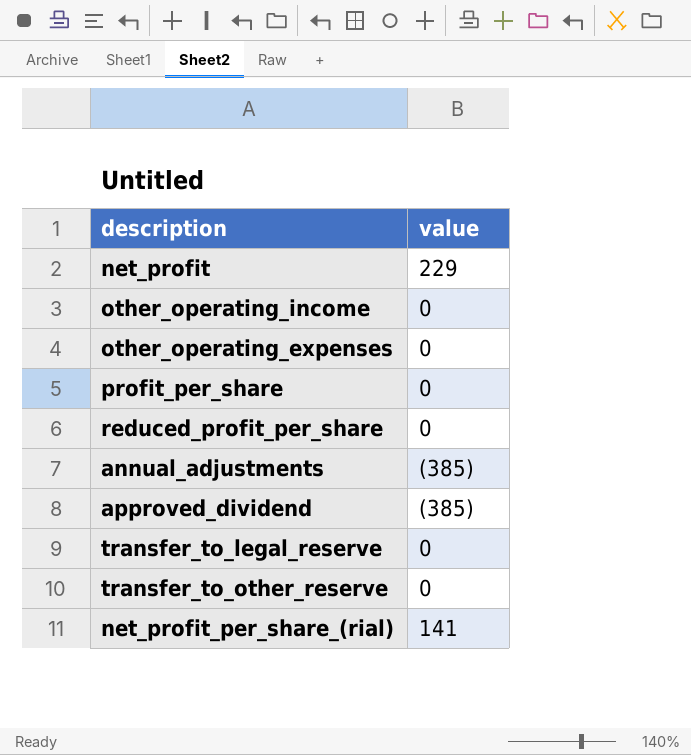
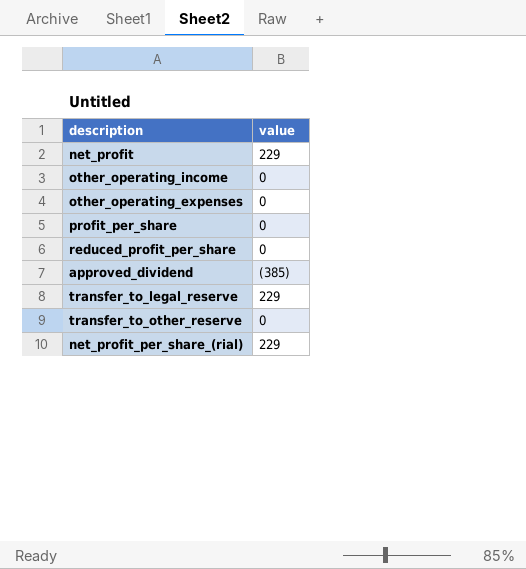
row annual_adjustments: (385) -> none
transfer_to_legal_reserve | value: 0 -> 229
net_profit_per_share_(rial) | value: 141 -> 229

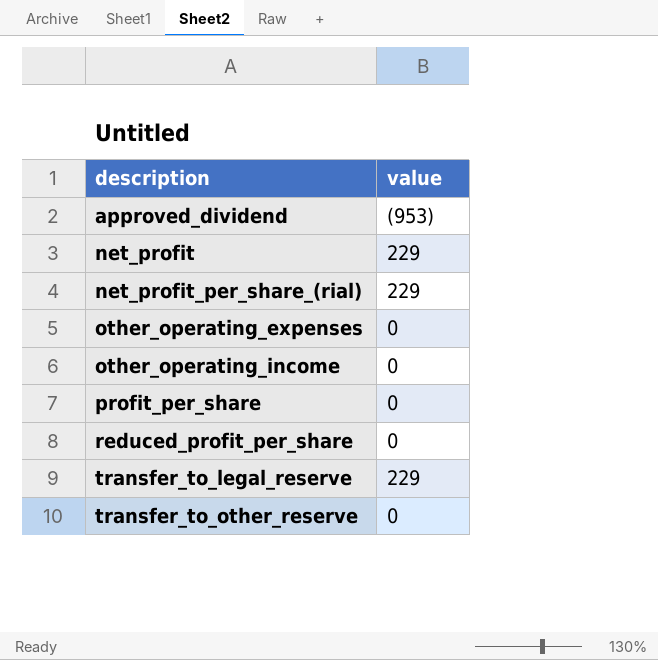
row order: none -> description ascending
approved_dividend | value: (385) -> (953)

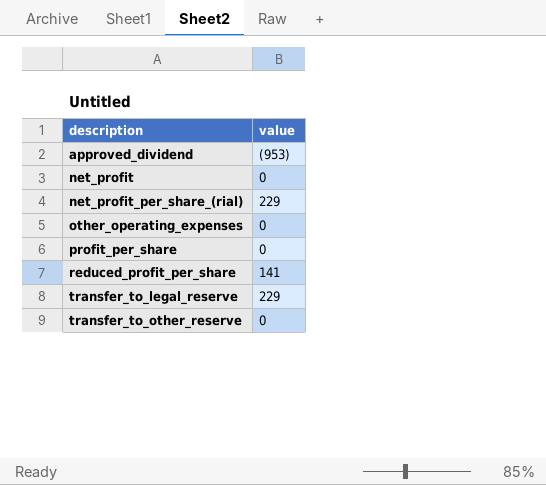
row other_operating_income: 0 -> none
net_profit | value: 229 -> 0
reduced_profit_per_share | value: 0 -> 141

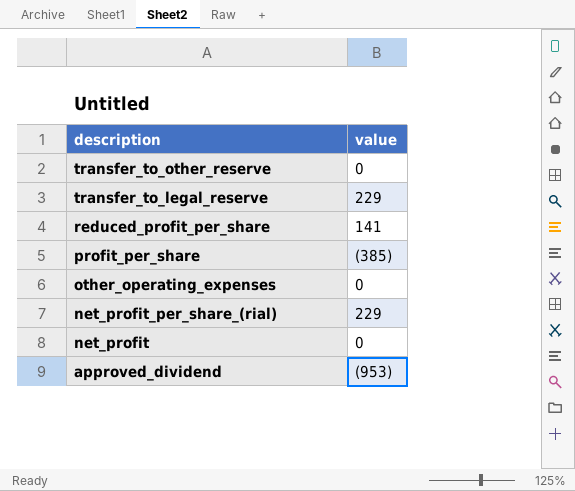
row order: description ascending -> description descending
profit_per_share | value: 0 -> (385)

